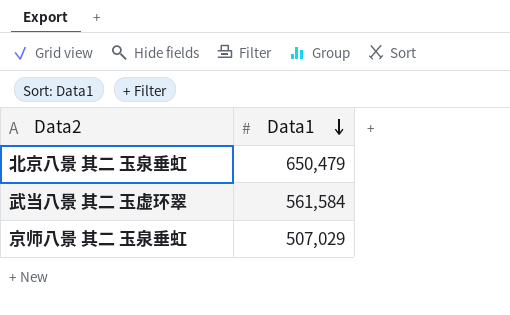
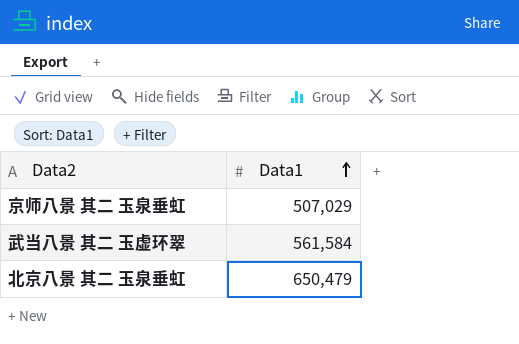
row order: Data1 descending -> Data1 ascending

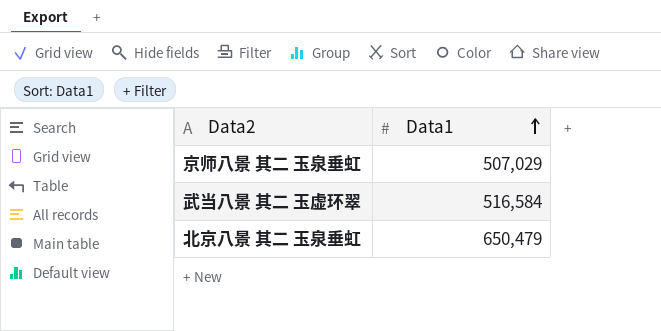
武当八景 其二 玉虚环翠 | Data1: 561,584 -> 516,584

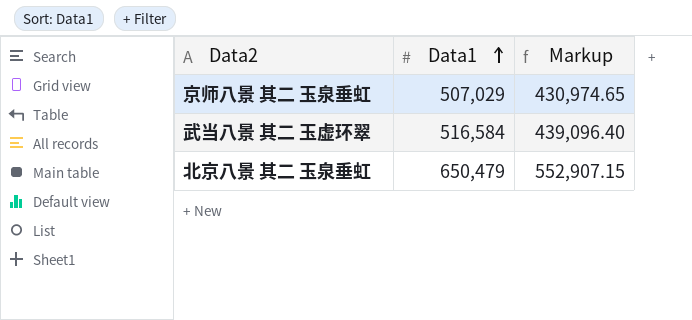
column Markup | formula: none -> [Data1] * 0.85

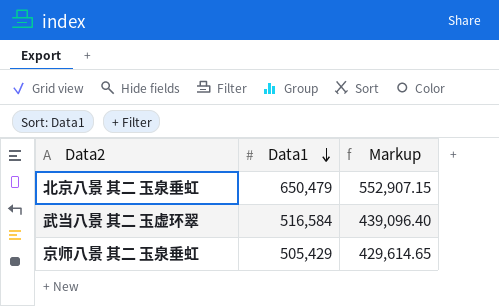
row order: Data1 ascending -> Data1 descending
京师八景 其二 玉泉垂虹 | Data1: 507,029 -> 505,429
京师八景 其二 玉泉垂虹 | Markup: 430,974.65 -> 429,614.65

